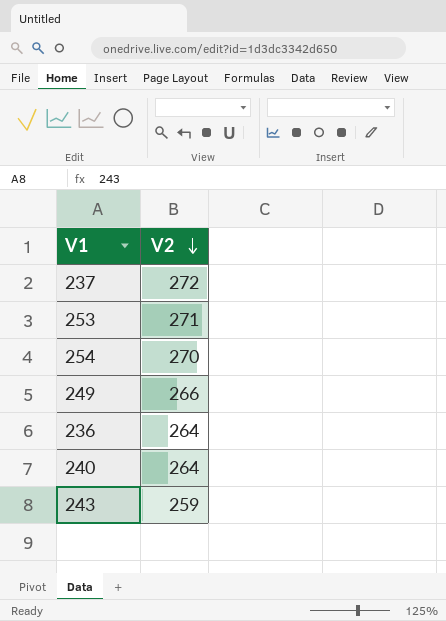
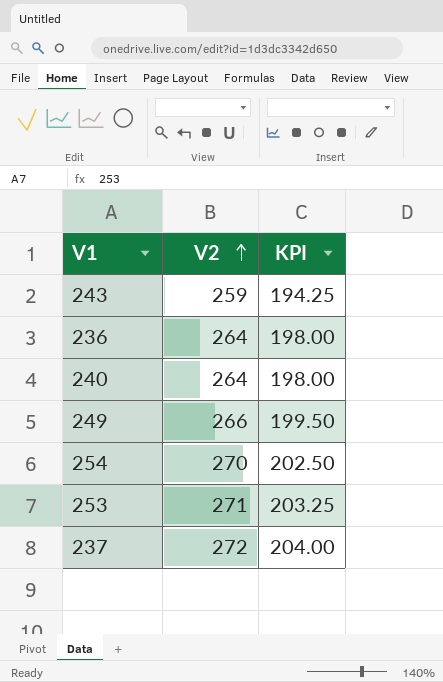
row order: V2 descending -> V2 ascending
column KPI | formula: none -> [V2] * 0.75

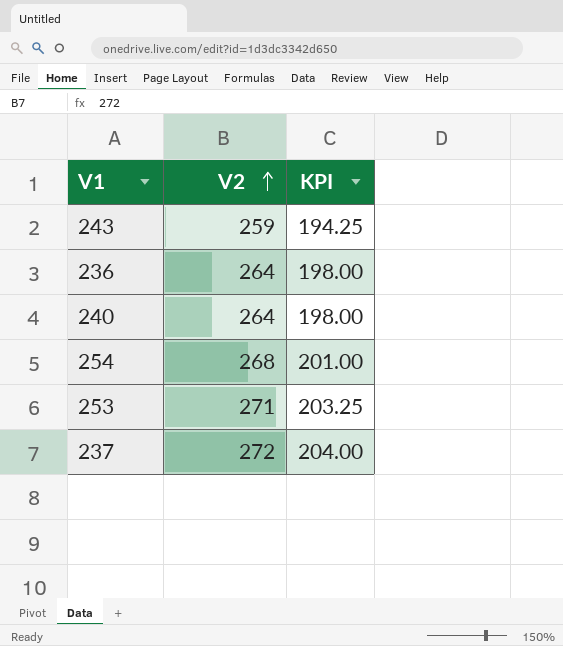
row 249: 266 | 199.50 -> none
254 | V2: 270 -> 268
254 | KPI: 202.50 -> 201.00

